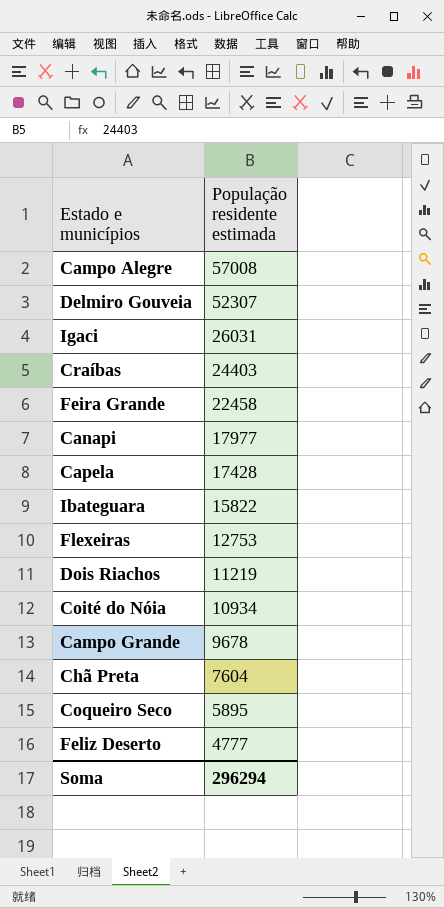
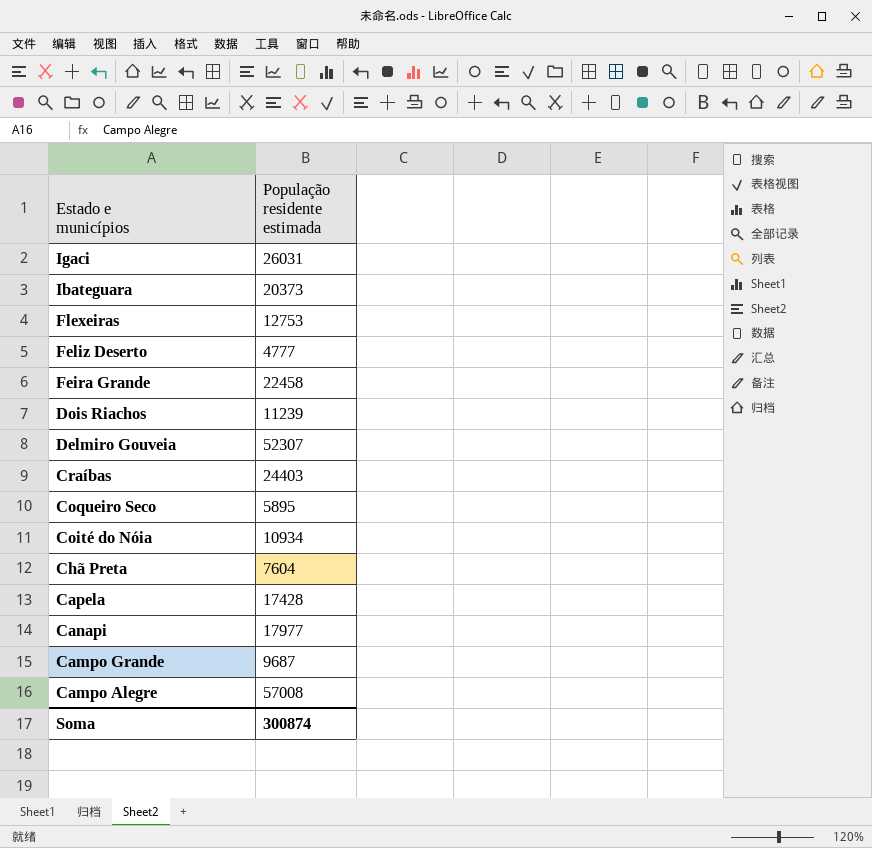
row order: População residente estimada descending -> Estado e municípios descending
Ibateguara | População residente estimada: 15822 -> 20373
Dois Riachos | População residente estimada: 11219 -> 11239
Campo Grande | População residente estimada: 9678 -> 9687
Soma | População residente estimada: 296294 -> 300874

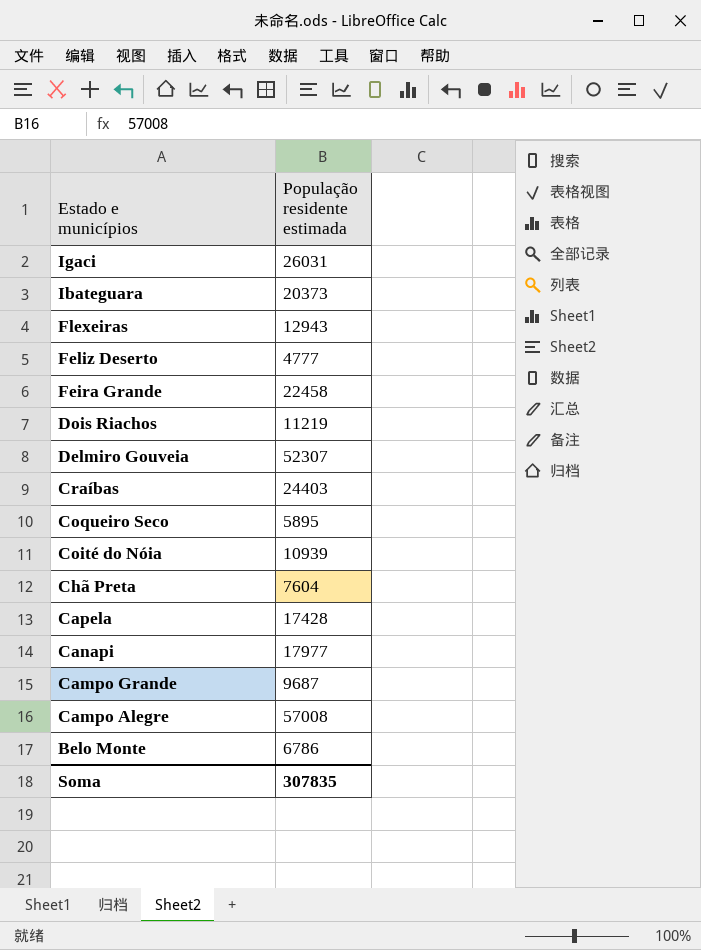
Flexeiras | População residente estimada: 12753 -> 12943
Dois Riachos | População residente estimada: 11239 -> 11219
Coité do Nóia | População residente estimada: 10934 -> 10939
row Belo Monte: none -> 6786
Soma | População residente estimada: 300874 -> 307835

